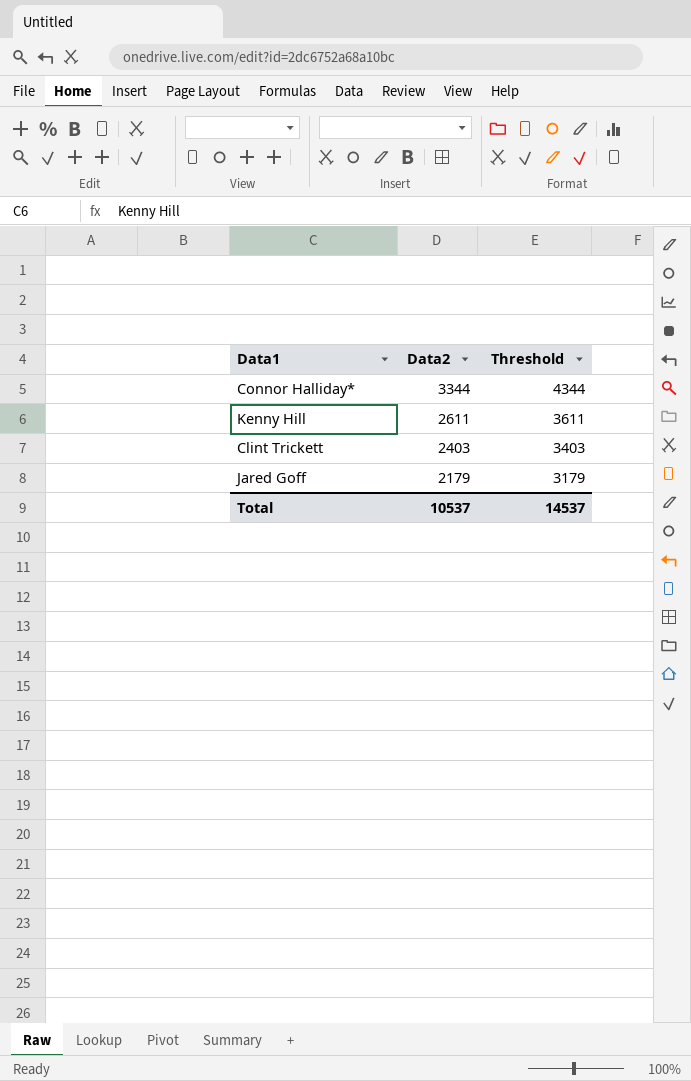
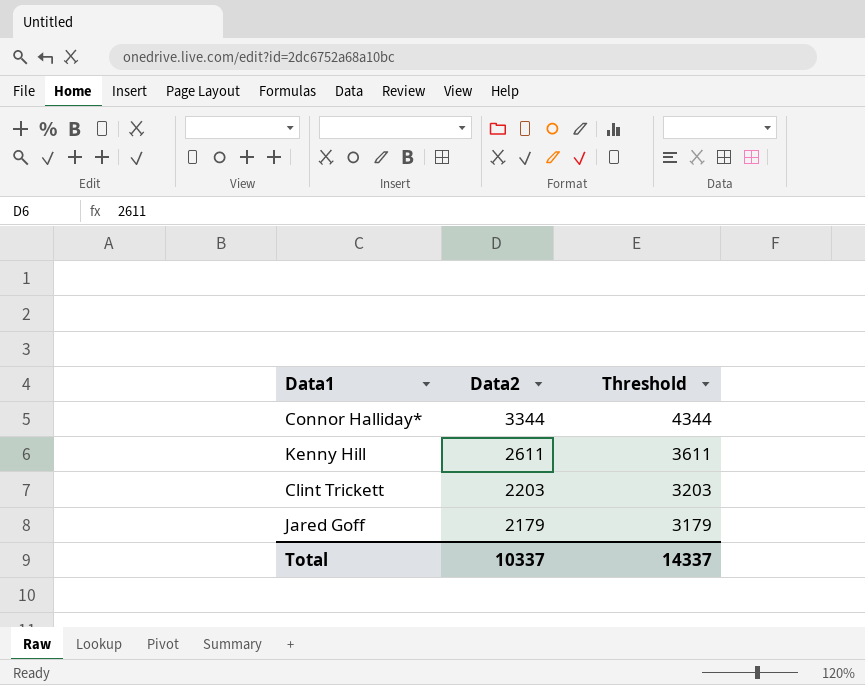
Clint Trickett | Data2: 2403 -> 2203
Clint Trickett | Threshold: 3403 -> 3203
Total | Data2: 10537 -> 10337
Total | Threshold: 14537 -> 14337

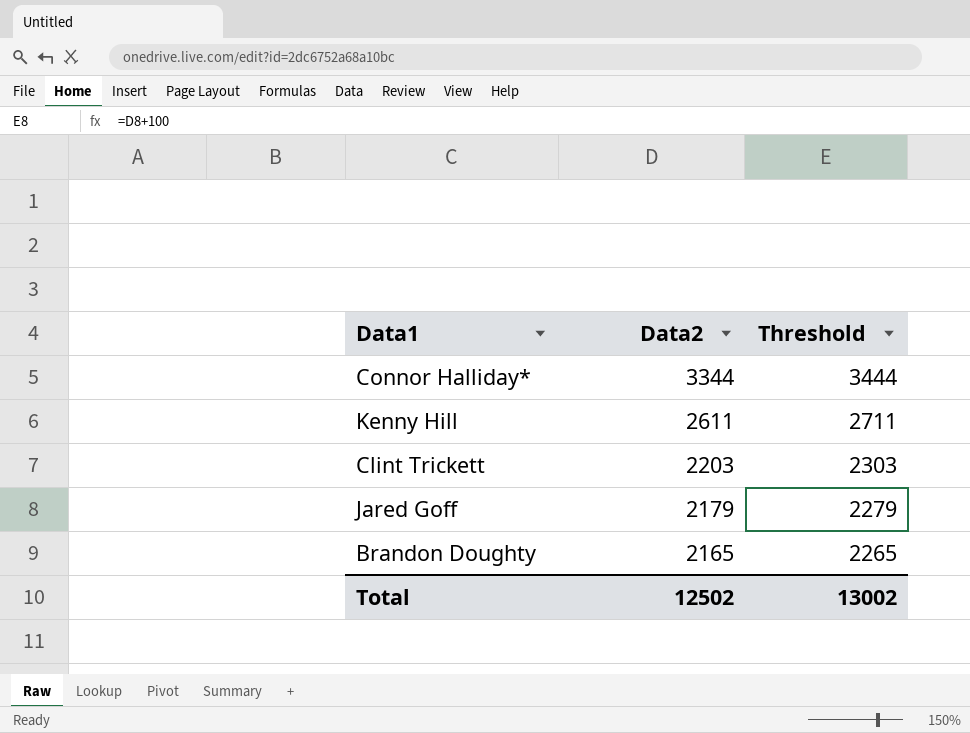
column Threshold | formula: [Data2] + 1000 -> [Data2] + 100
row Brandon Doughty: none -> 2165 | 2265
Total | Data2: 10337 -> 12502
Total | Threshold: 14337 -> 13002

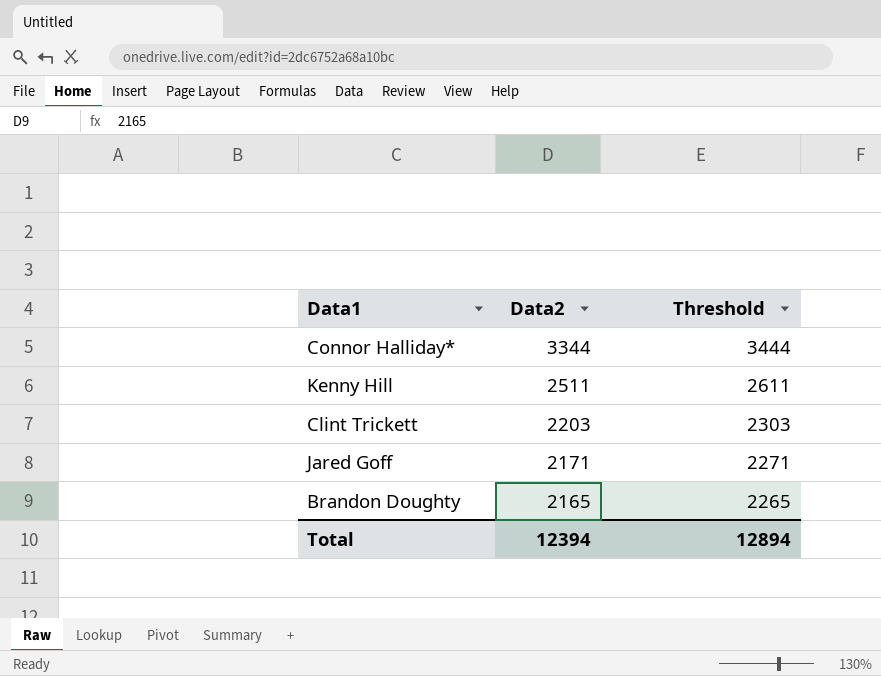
Kenny Hill | Data2: 2611 -> 2511
Kenny Hill | Threshold: 2711 -> 2611
Jared Goff | Data2: 2179 -> 2171
Jared Goff | Threshold: 2279 -> 2271
Total | Data2: 12502 -> 12394
Total | Threshold: 13002 -> 12894

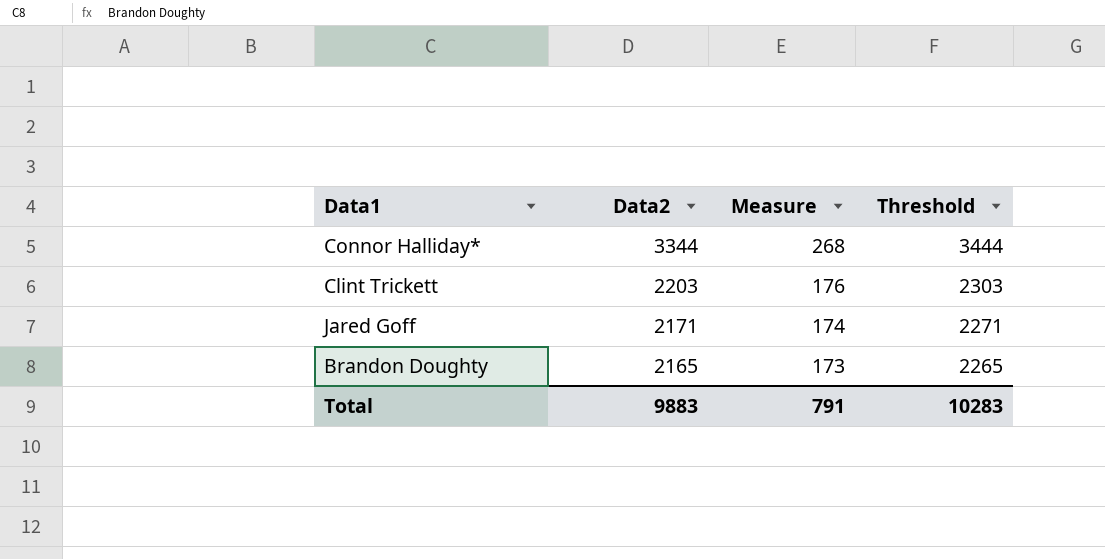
column Measure | formula: none -> [Data2] * 0.08
row Kenny Hill: 2511 | 2611 -> none
Total | Data2: 12394 -> 9883
Total | Threshold: 12894 -> 10283

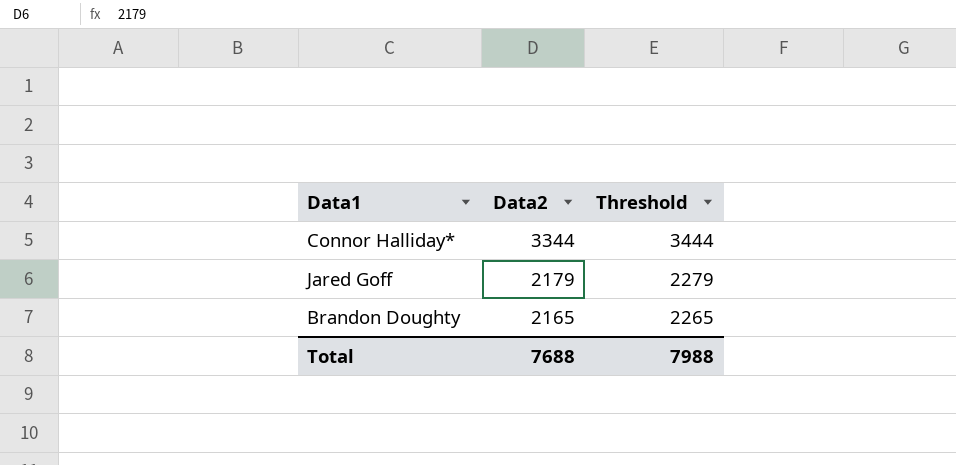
column Measure | formula: [Data2] * 0.08 -> none
row Clint Trickett: 2203 | 176 | 2303 -> none
Jared Goff | Data2: 2171 -> 2179
Jared Goff | Threshold: 2271 -> 2279
Total | Data2: 9883 -> 7688
Total | Threshold: 10283 -> 7988

